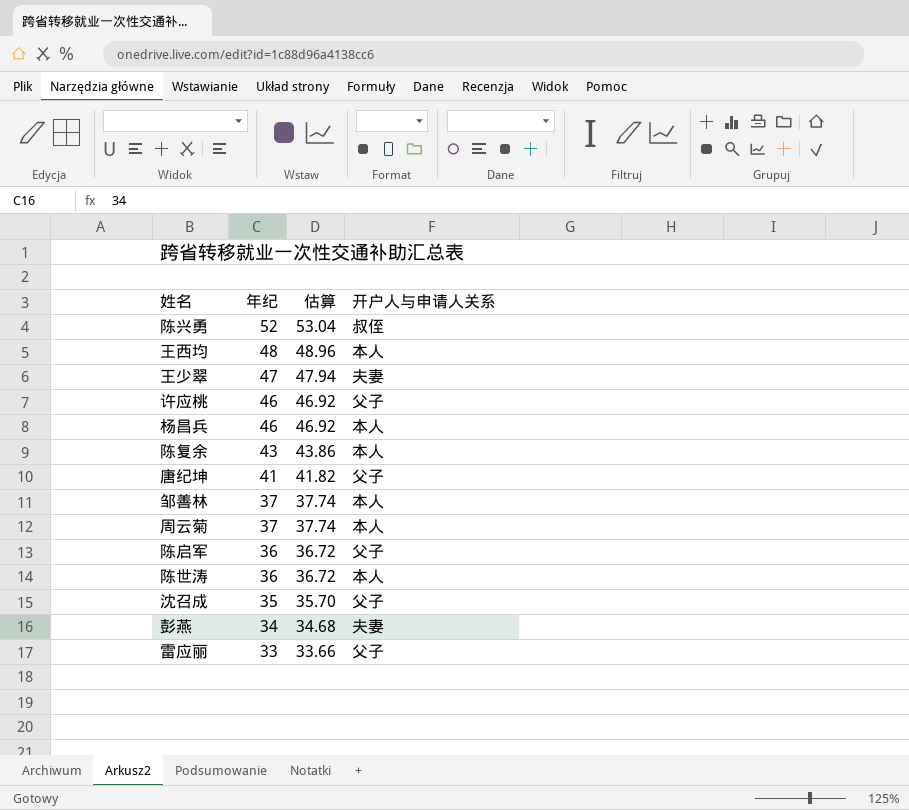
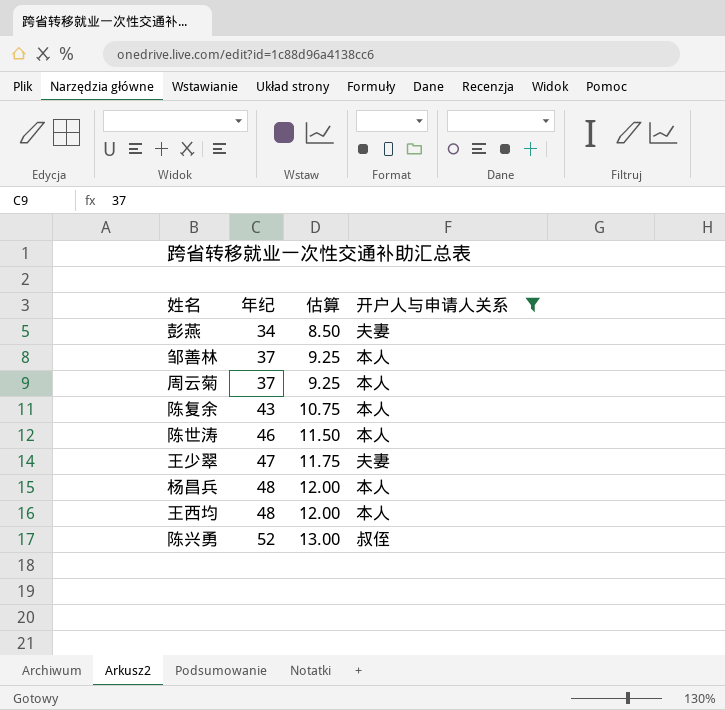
filter: none -> 开户人与申请人关系 != 父子
row order: 年纪 descending -> 年纪 ascending
column 估算 | formula: [年纪] * 1.02 -> [年纪] * 0.25
陈世涛 | 年纪: 36 -> 46
杨昌兵 | 年纪: 46 -> 48

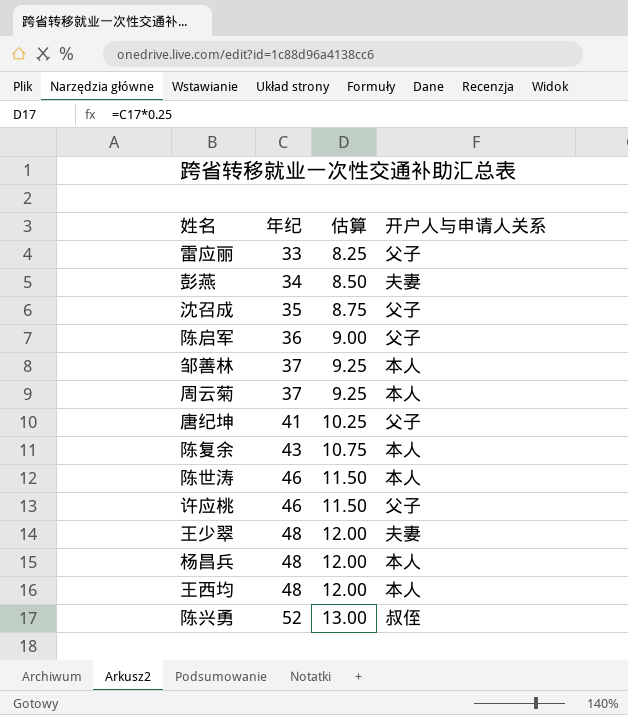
filter: 开户人与申请人关系 != 父子 -> none
王少翠 | 年纪: 47 -> 48
王少翠 | 估算: 11.75 -> 12.00

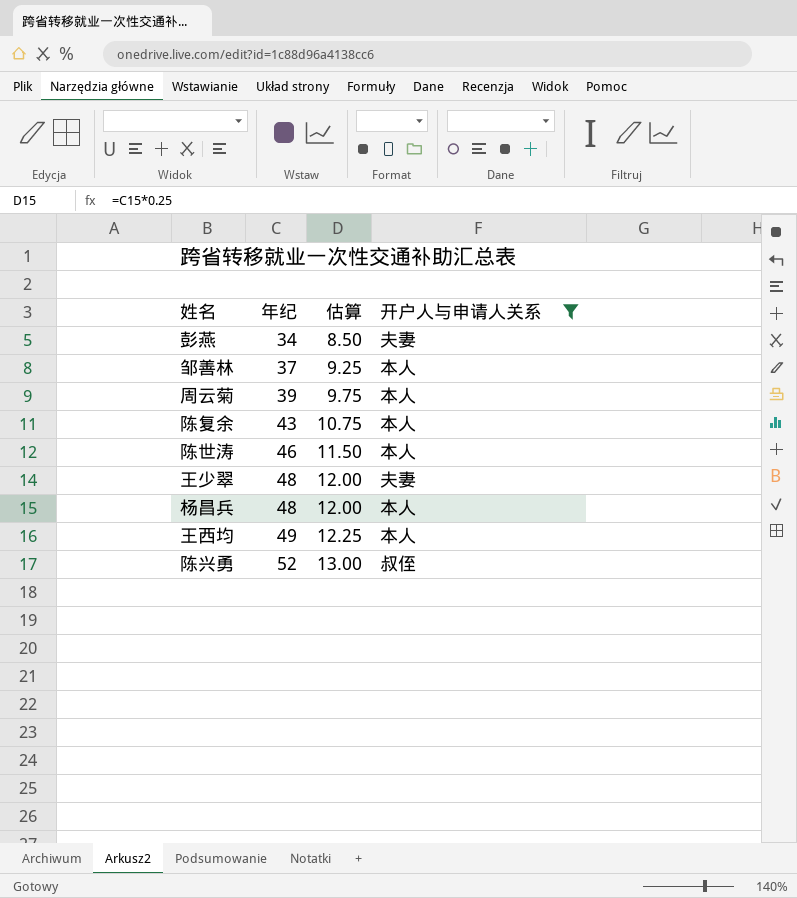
filter: none -> 开户人与申请人关系 != 父子
周云菊 | 年纪: 37 -> 39
周云菊 | 估算: 9.25 -> 9.75
王西均 | 年纪: 48 -> 49
王西均 | 估算: 12.00 -> 12.25

